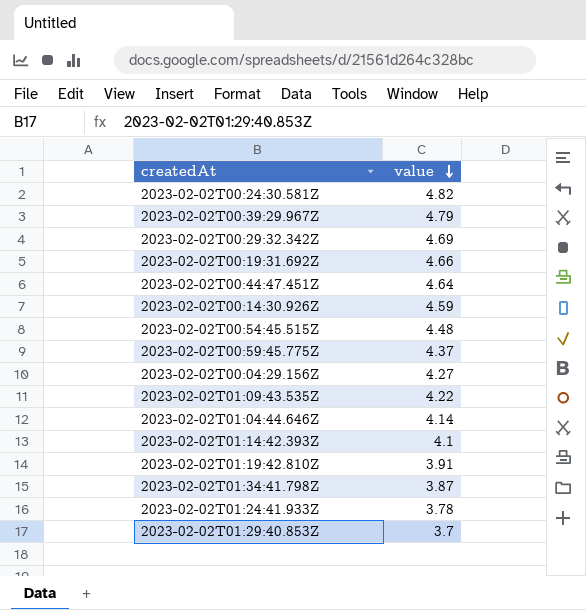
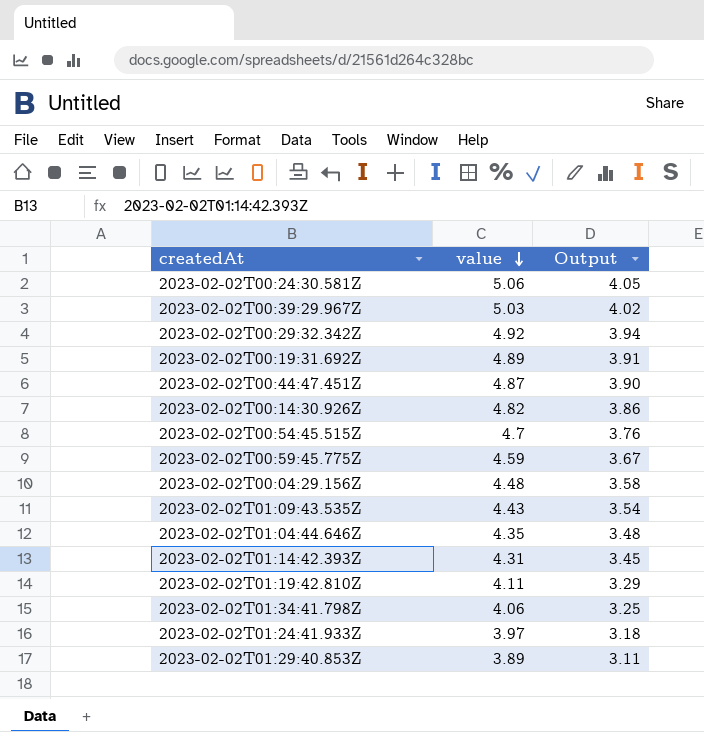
column Output | formula: none -> [value] * 0.8
2023-02-02T00:24:30.581Z | value: 4.82 -> 5.06
2023-02-02T00:39:29.967Z | value: 4.79 -> 5.03
2023-02-02T00:29:32.342Z | value: 4.69 -> 4.92
2023-02-02T00:19:31.692Z | value: 4.66 -> 4.89
2023-02-02T00:44:47.451Z | value: 4.64 -> 4.87
2023-02-02T00:14:30.926Z | value: 4.59 -> 4.82
2023-02-02T00:54:45.515Z | value: 4.48 -> 4.7
2023-02-02T00:59:45.775Z | value: 4.37 -> 4.59
2023-02-02T00:04:29.156Z | value: 4.27 -> 4.48
2023-02-02T01:09:43.535Z | value: 4.22 -> 4.43
2023-02-02T01:04:44.646Z | value: 4.14 -> 4.35
2023-02-02T01:14:42.393Z | value: 4.1 -> 4.31
2023-02-02T01:19:42.810Z | value: 3.91 -> 4.11
2023-02-02T01:34:41.798Z | value: 3.87 -> 4.06
2023-02-02T01:24:41.933Z | value: 3.78 -> 3.97
2023-02-02T01:29:40.853Z | value: 3.7 -> 3.89

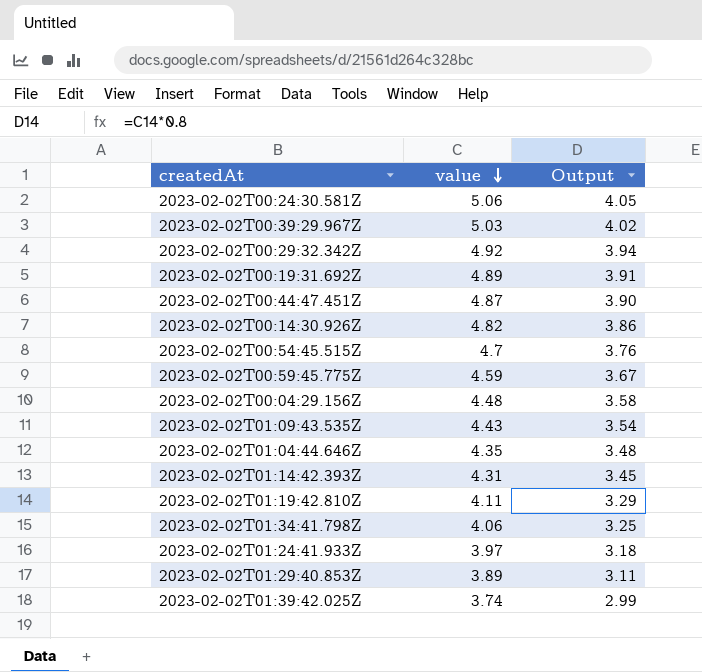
row 2023-02-02T01:39:42.025Z: none -> 3.74 | 2.99

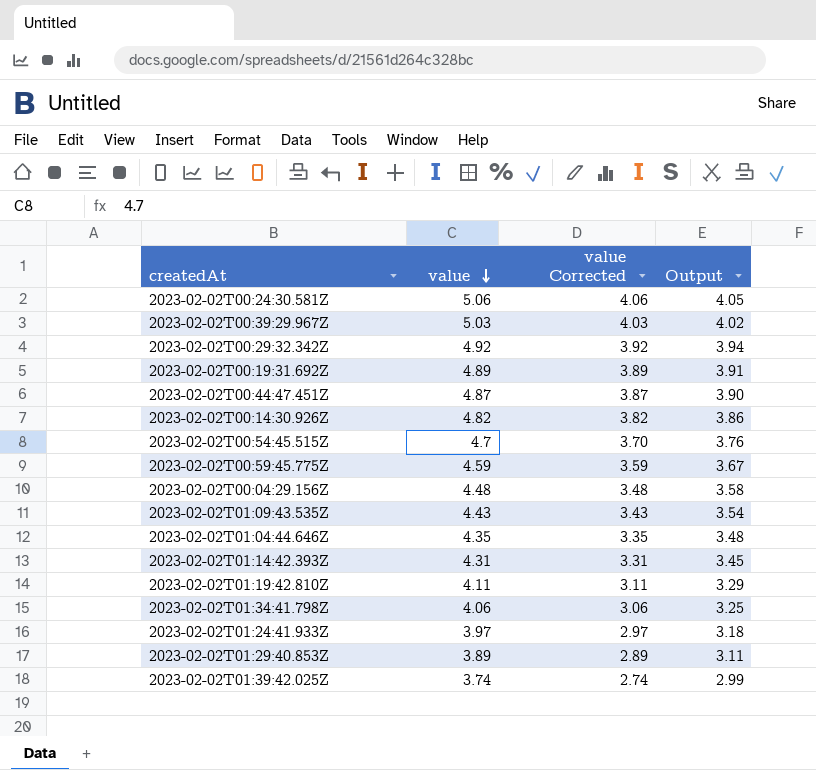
column value Corrected | formula: none -> [value] - 1

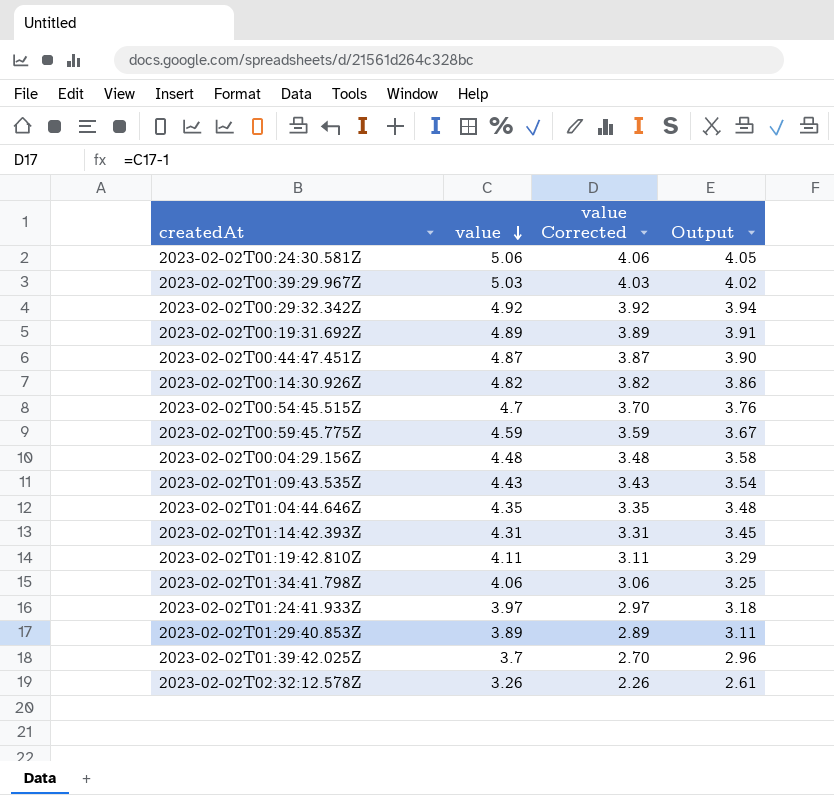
2023-02-02T01:39:42.025Z | value: 3.74 -> 3.7
2023-02-02T01:39:42.025Z | value Corrected: 2.74 -> 2.70
2023-02-02T01:39:42.025Z | Output: 2.99 -> 2.96
row 2023-02-02T02:32:12.578Z: none -> 3.26 | 2.26 | 2.61

